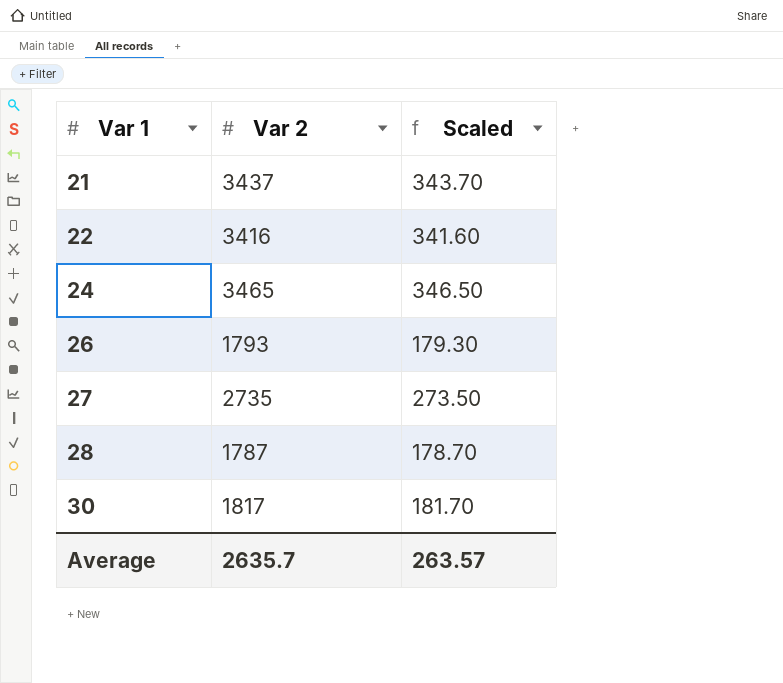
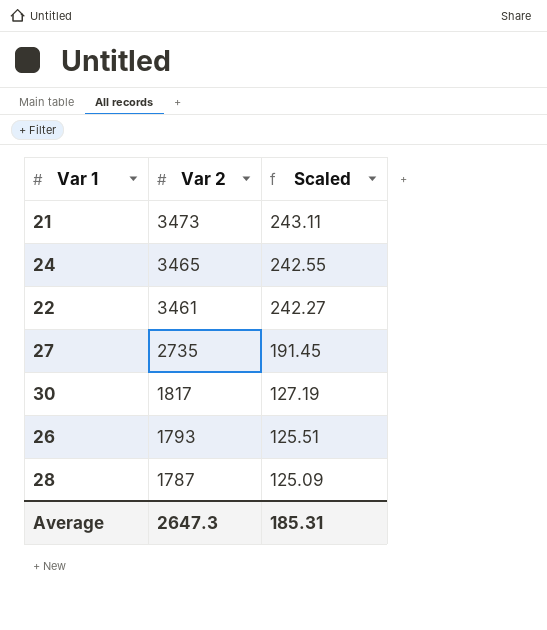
row order: Var 1 ascending -> Var 2 descending
column Scaled | formula: [Var 2] * 0.1 -> [Var 2] * 0.07
21 | Var 2: 3437 -> 3473
22 | Var 2: 3416 -> 3461
Average | Var 2: 2635.7 -> 2647.3
Average | Scaled: 263.57 -> 185.31

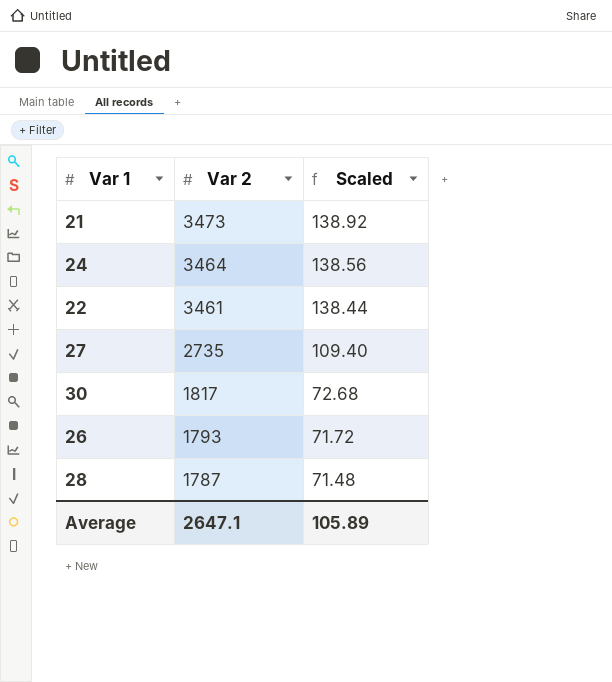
column Scaled | formula: [Var 2] * 0.07 -> [Var 2] * 0.04
24 | Var 2: 3465 -> 3464
Average | Var 2: 2647.3 -> 2647.1
Average | Scaled: 185.31 -> 105.89

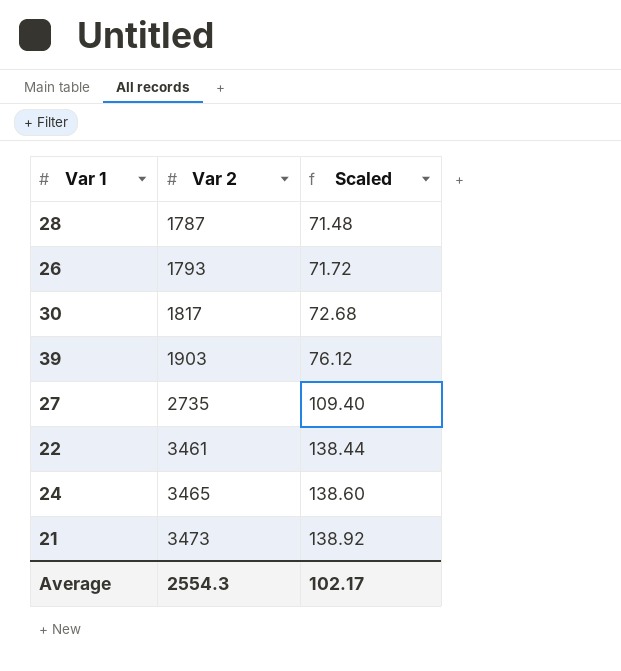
row order: Var 2 descending -> Var 2 ascending
row 39: none -> 1903 | 76.12
24 | Var 2: 3464 -> 3465
24 | Scaled: 138.56 -> 138.60
Average | Var 2: 2647.1 -> 2554.3
Average | Scaled: 105.89 -> 102.17

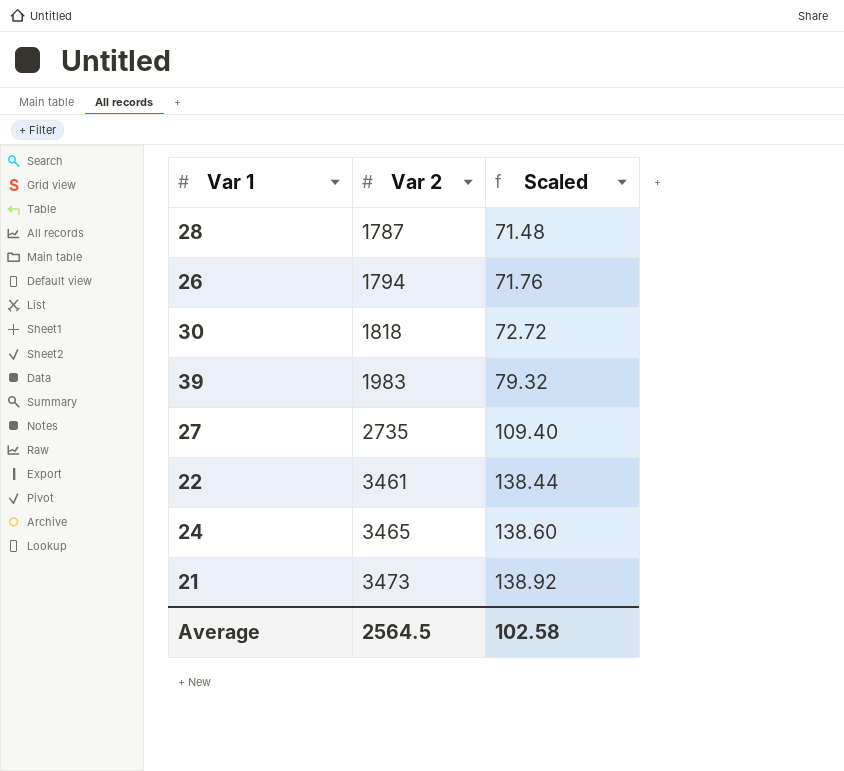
26 | Var 2: 1793 -> 1794
26 | Scaled: 71.72 -> 71.76
30 | Var 2: 1817 -> 1818
30 | Scaled: 72.68 -> 72.72
39 | Var 2: 1903 -> 1983
39 | Scaled: 76.12 -> 79.32
Average | Var 2: 2554.3 -> 2564.5
Average | Scaled: 102.17 -> 102.58

